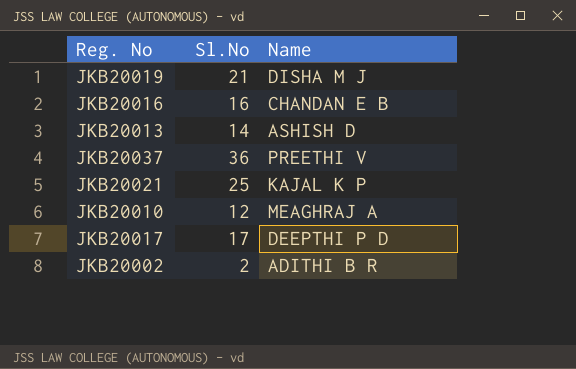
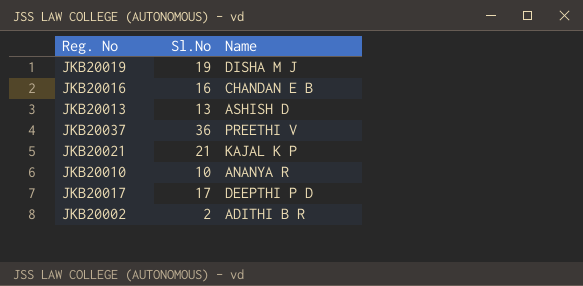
JKB20019 | Sl.No: 21 -> 19
JKB20013 | Sl.No: 14 -> 13
JKB20021 | Sl.No: 25 -> 21
JKB20010 | Sl.No: 12 -> 10
JKB20010 | Name: MEAGHRAJ A -> ANANYA R

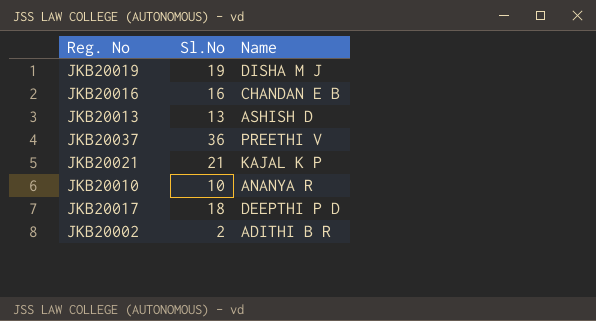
JKB20017 | Sl.No: 17 -> 18

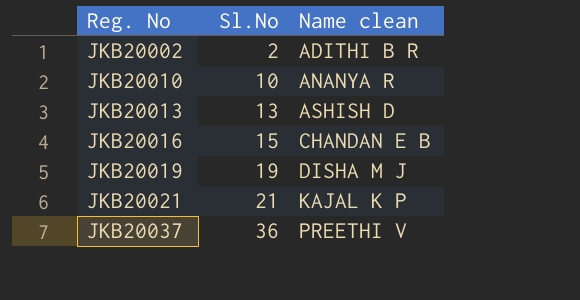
row order: none -> Reg. No ascending
column name: Name -> Name clean
row JKB20017: 18 | DEEPTHI P D -> none
JKB20016 | Sl.No: 16 -> 15

